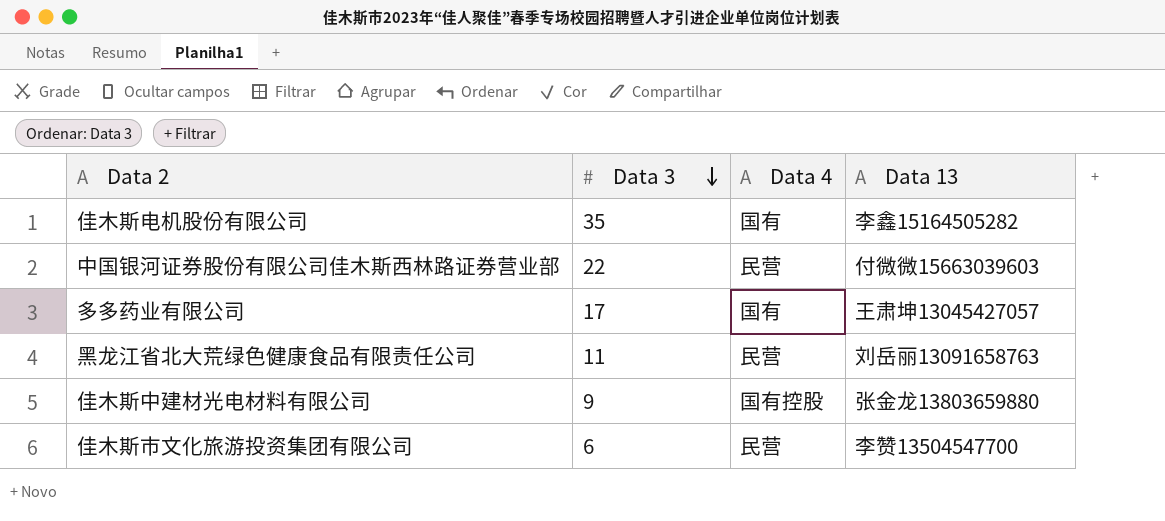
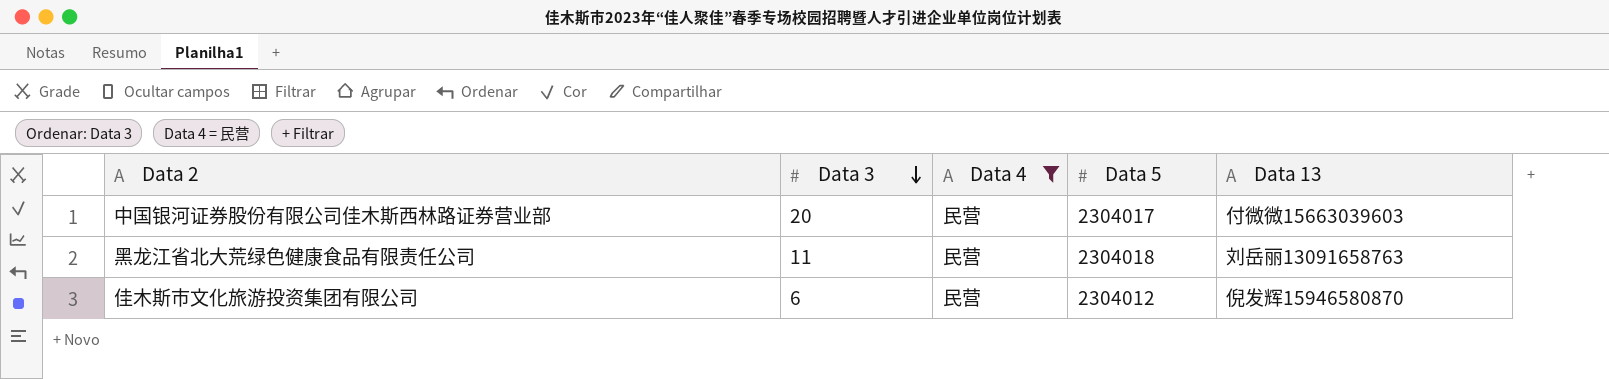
filter: none -> Data 4 = 民营
column Data 5 | position: none -> 4
中国银河证券股份有限公司佳木斯西林路证券营业部 | Data 3: 22 -> 20
佳木斯市文化旅游投资集团有限公司 | Data 13: 李赞13504547700 -> 倪发辉15946580870

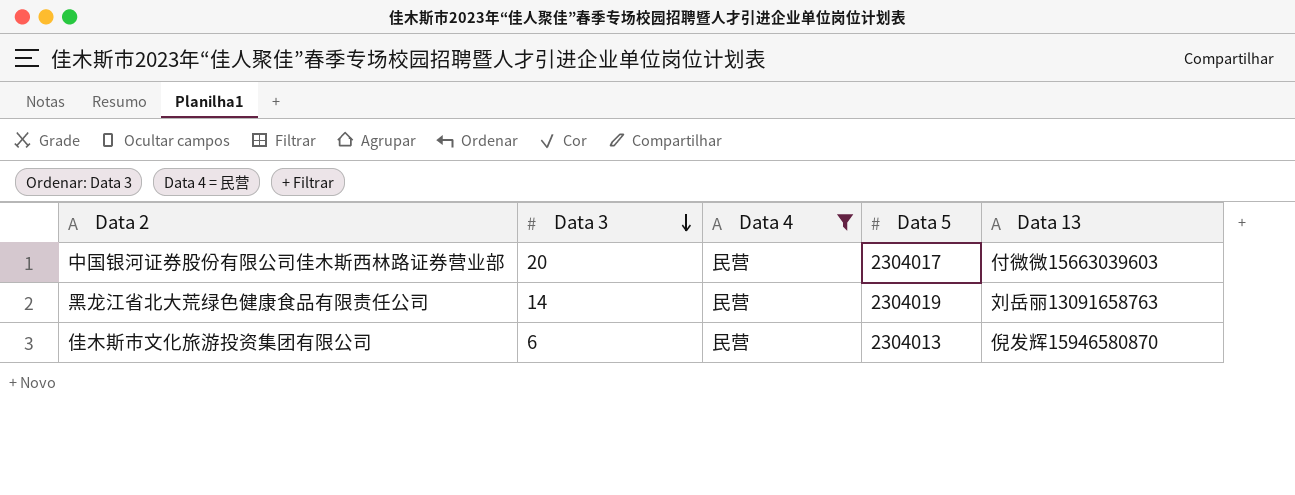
黑龙江省北大荒绿色健康食品有限责任公司 | Data 3: 11 -> 14
黑龙江省北大荒绿色健康食品有限责任公司 | Data 5: 2304018 -> 2304019
佳木斯市文化旅游投资集团有限公司 | Data 5: 2304012 -> 2304013

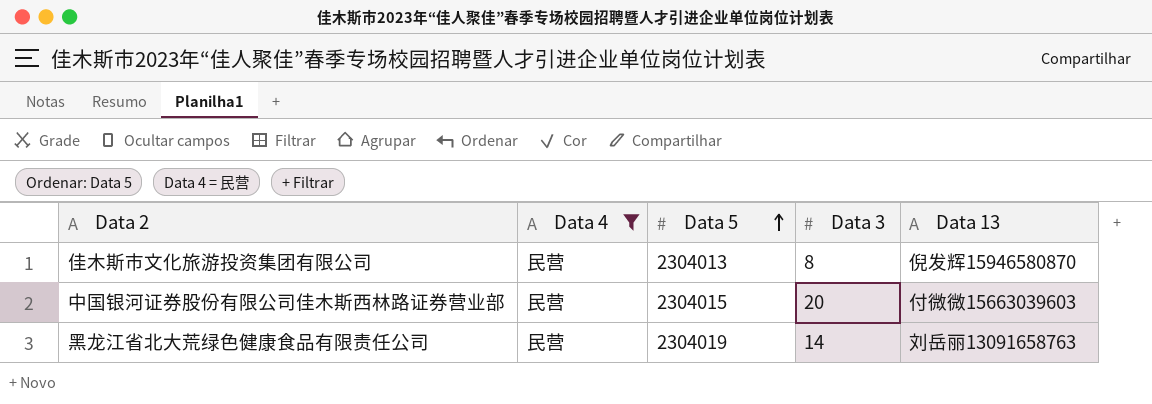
row order: Data 3 descending -> Data 5 ascending
column Data 3 | position: 2 -> 4
佳木斯市文化旅游投资集团有限公司 | Data 3: 6 -> 8
中国银河证券股份有限公司佳木斯西林路证券营业部 | Data 5: 2304017 -> 2304015

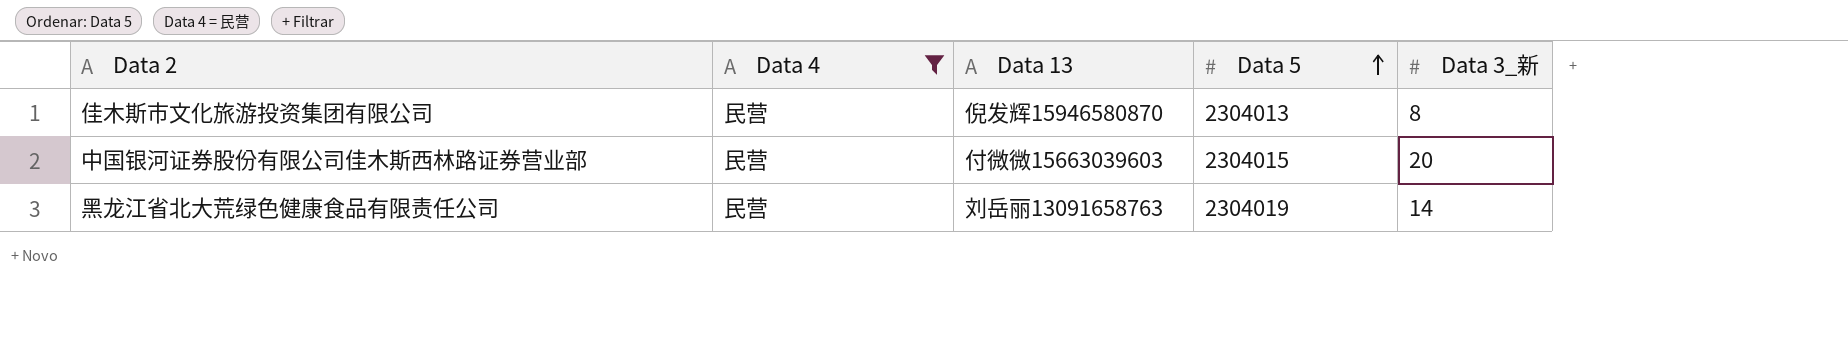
column Data 13 | position: 5 -> 3
column name: Data 3 -> Data 3_新

